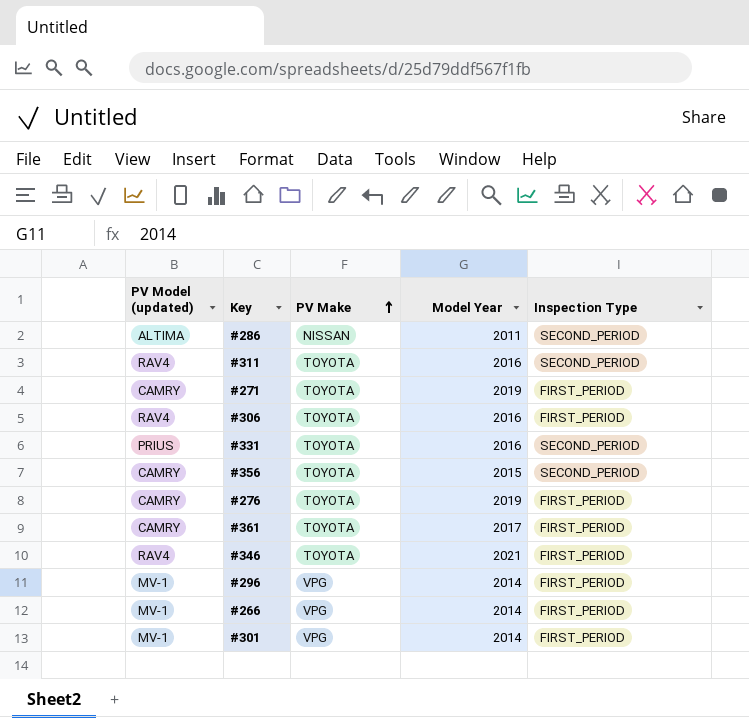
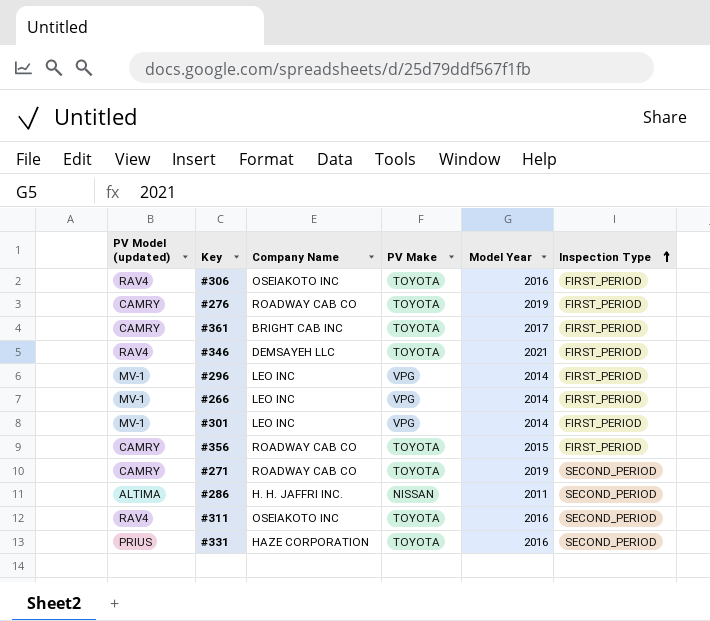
row order: PV Make ascending -> Inspection Type ascending
column Company Name | position: none -> 3
#356 | Inspection Type: SECOND_PERIOD -> FIRST_PERIOD
#271 | Inspection Type: FIRST_PERIOD -> SECOND_PERIOD

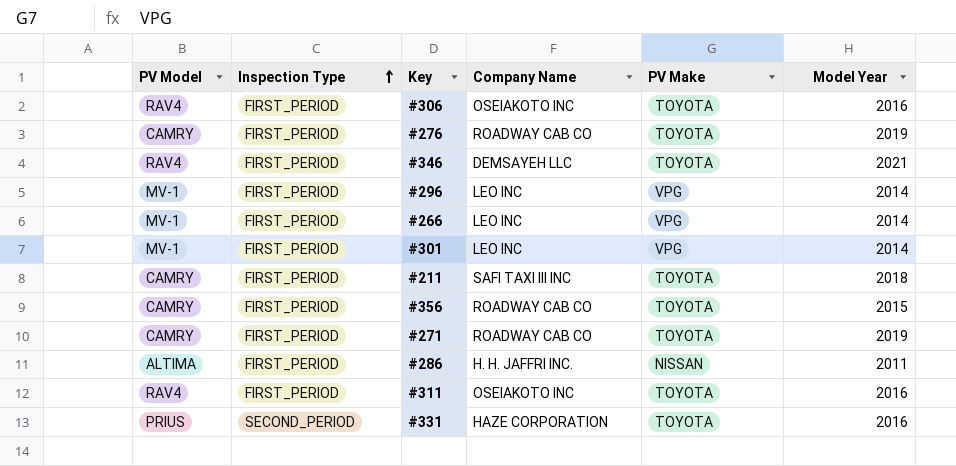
column name: PV Model (updated) -> PV Model
column Inspection Type | position: 6 -> 2
row #361: CAMRY | BRIGHT CAB INC | TOYOTA | 2017 | FIRST_PERIOD -> none
row #211: none -> CAMRY | FIRST_PERIOD | SAFI TAXI III INC | TOYOTA | 2018
#271 | Inspection Type: SECOND_PERIOD -> FIRST_PERIOD
#286 | Inspection Type: SECOND_PERIOD -> FIRST_PERIOD
#311 | Inspection Type: SECOND_PERIOD -> FIRST_PERIOD

